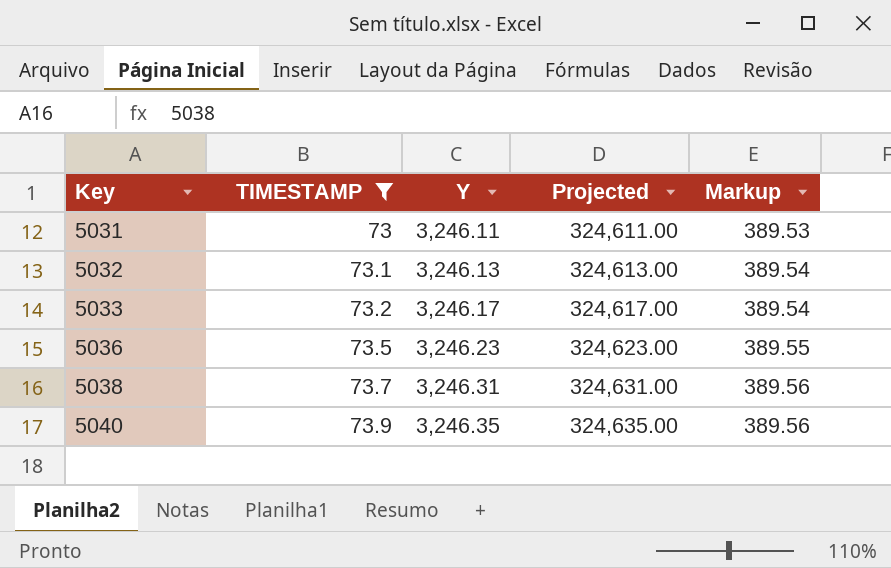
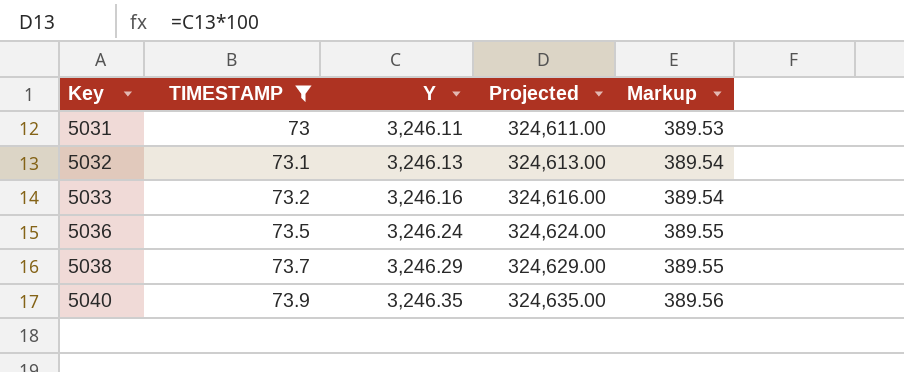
5033 | Y: 3,246.17 -> 3,246.16
5033 | Projected: 324,617.00 -> 324,616.00
5036 | Y: 3,246.23 -> 3,246.24
5036 | Projected: 324,623.00 -> 324,624.00
5038 | Y: 3,246.31 -> 3,246.29
5038 | Projected: 324,631.00 -> 324,629.00
5038 | Markup: 389.56 -> 389.55

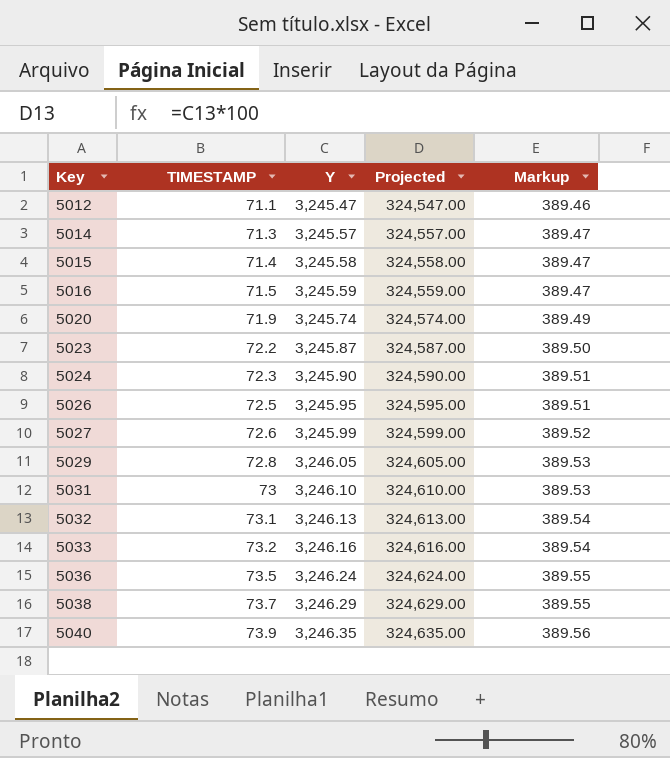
filter: TIMESTAMP >= 73 -> none
5031 | Y: 3,246.11 -> 3,246.10
5031 | Projected: 324,611.00 -> 324,610.00

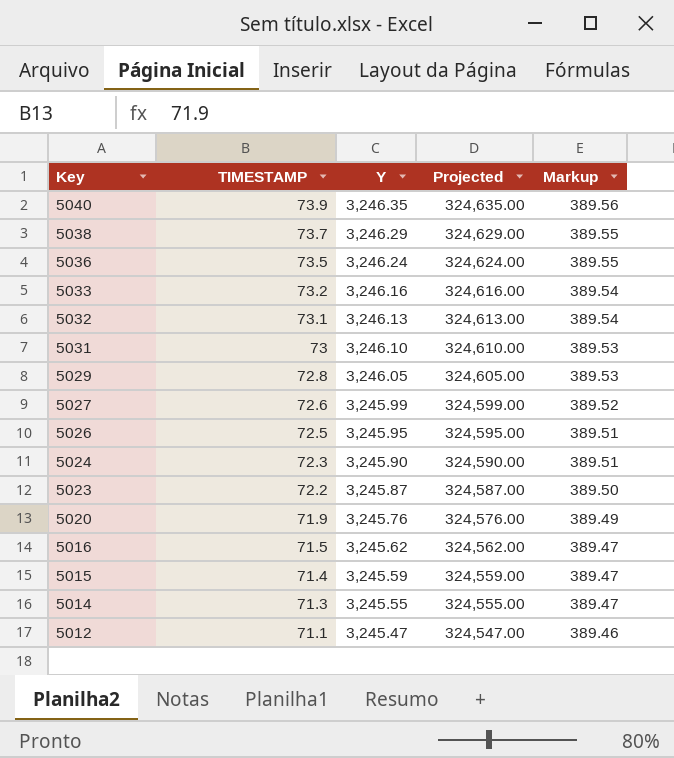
row order: Key ascending -> Key descending
5020 | Y: 3,245.74 -> 3,245.76
5020 | Projected: 324,574.00 -> 324,576.00
5016 | Y: 3,245.59 -> 3,245.62
5016 | Projected: 324,559.00 -> 324,562.00
5015 | Y: 3,245.58 -> 3,245.59
5015 | Projected: 324,558.00 -> 324,559.00
5014 | Y: 3,245.57 -> 3,245.55
5014 | Projected: 324,557.00 -> 324,555.00

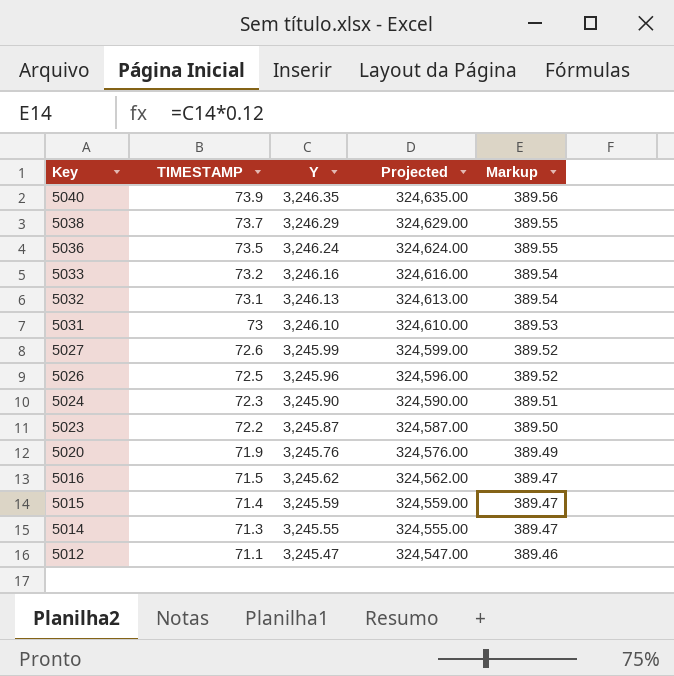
row 5029: 72.8 | 3,246.05 | 324,605.00 | 389.53 -> none
5026 | Y: 3,245.95 -> 3,245.96
5026 | Projected: 324,595.00 -> 324,596.00
5026 | Markup: 389.51 -> 389.52

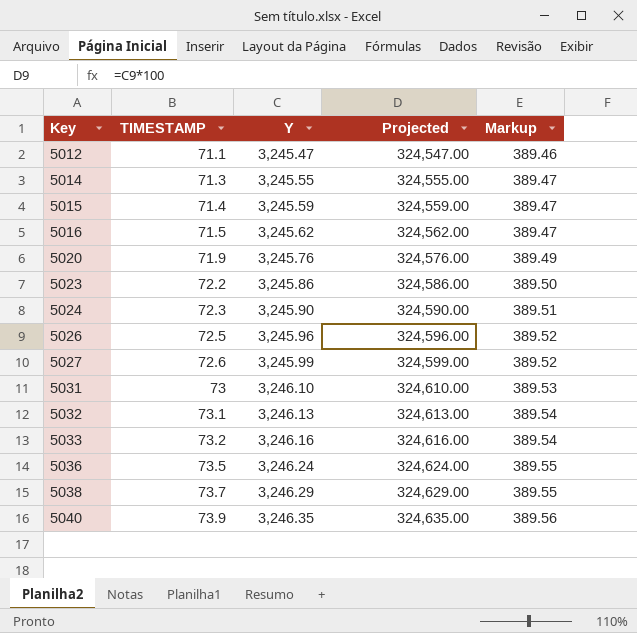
row order: Key descending -> Key ascending
5023 | Y: 3,245.87 -> 3,245.86
5023 | Projected: 324,587.00 -> 324,586.00

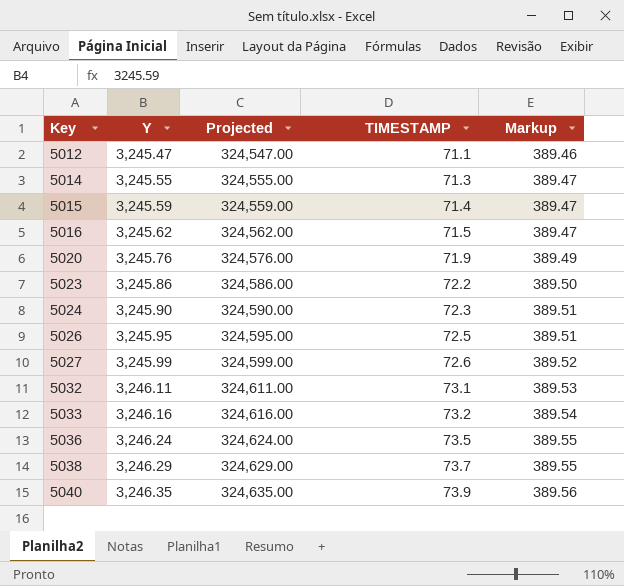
column TIMESTAMP | position: 2 -> 4
row 5031: 73 | 3,246.10 | 324,610.00 | 389.53 -> none
5026 | Y: 3,245.96 -> 3,245.95
5026 | Projected: 324,596.00 -> 324,595.00
5026 | Markup: 389.52 -> 389.51
5032 | Y: 3,246.13 -> 3,246.11
5032 | Projected: 324,613.00 -> 324,611.00
5032 | Markup: 389.54 -> 389.53

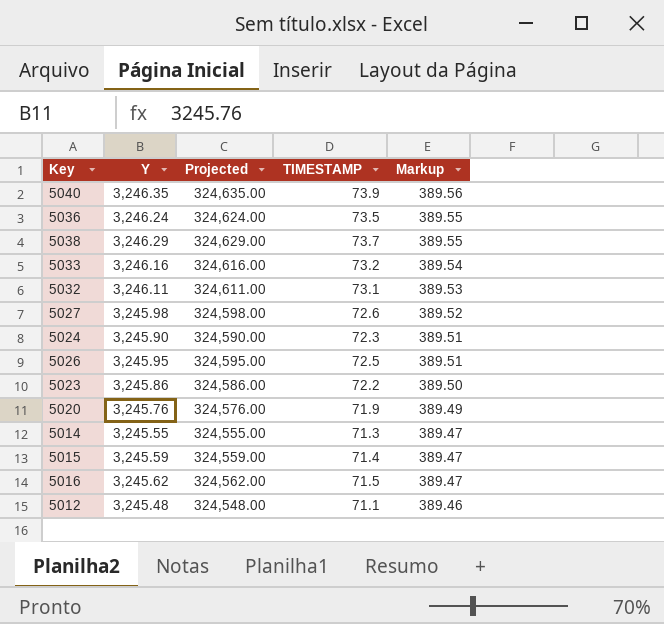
row order: Key ascending -> Markup descending
5027 | Y: 3,245.99 -> 3,245.98
5027 | Projected: 324,599.00 -> 324,598.00
5012 | Y: 3,245.47 -> 3,245.48
5012 | Projected: 324,547.00 -> 324,548.00

